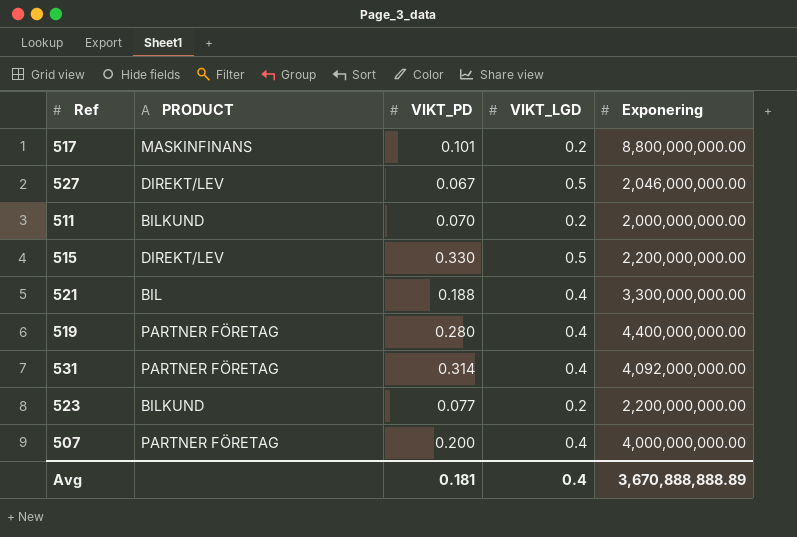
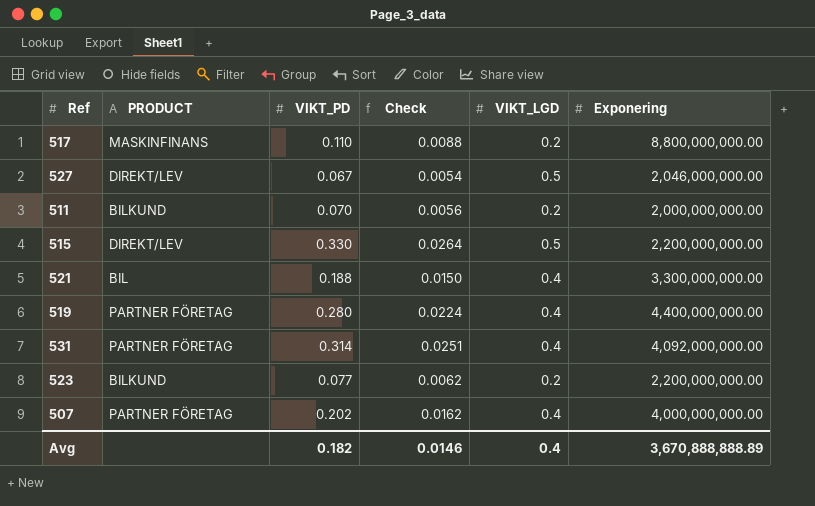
column Check | formula: none -> [VIKT_PD] * 0.08
517 | VIKT_PD: 0.101 -> 0.110
507 | VIKT_PD: 0.200 -> 0.202
Avg | VIKT_PD: 0.181 -> 0.182

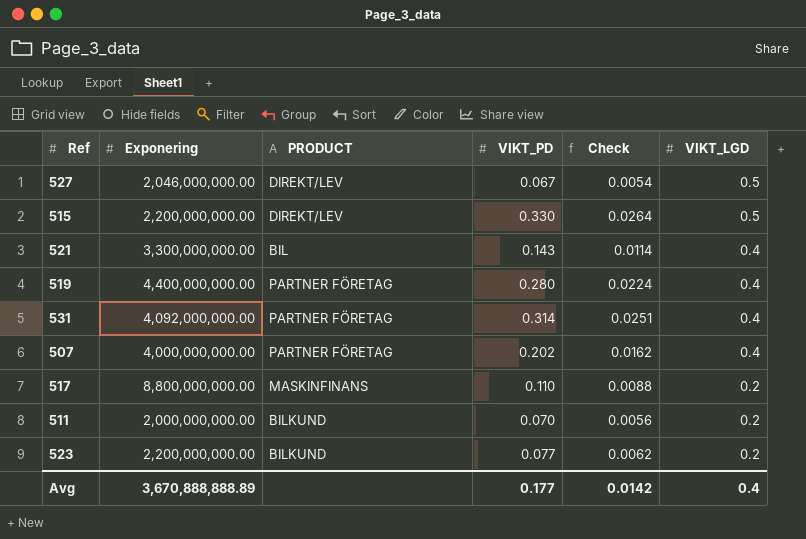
row order: none -> VIKT_LGD descending
column Exponering | position: 6 -> 2
521 | VIKT_PD: 0.188 -> 0.143
521 | Check: 0.0150 -> 0.0114
Avg | VIKT_PD: 0.182 -> 0.177
Avg | Check: 0.0146 -> 0.0142

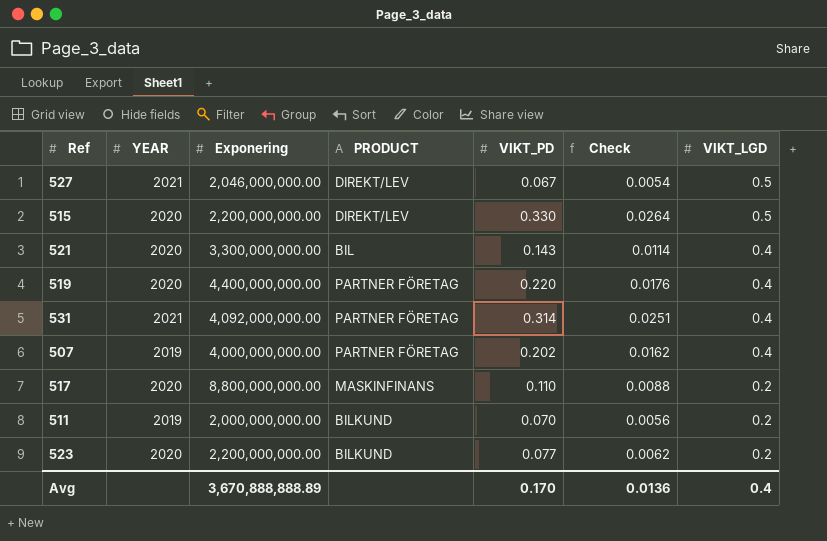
column YEAR | position: none -> 2
519 | VIKT_PD: 0.280 -> 0.220
519 | Check: 0.0224 -> 0.0176
Avg | VIKT_PD: 0.177 -> 0.170
Avg | Check: 0.0142 -> 0.0136

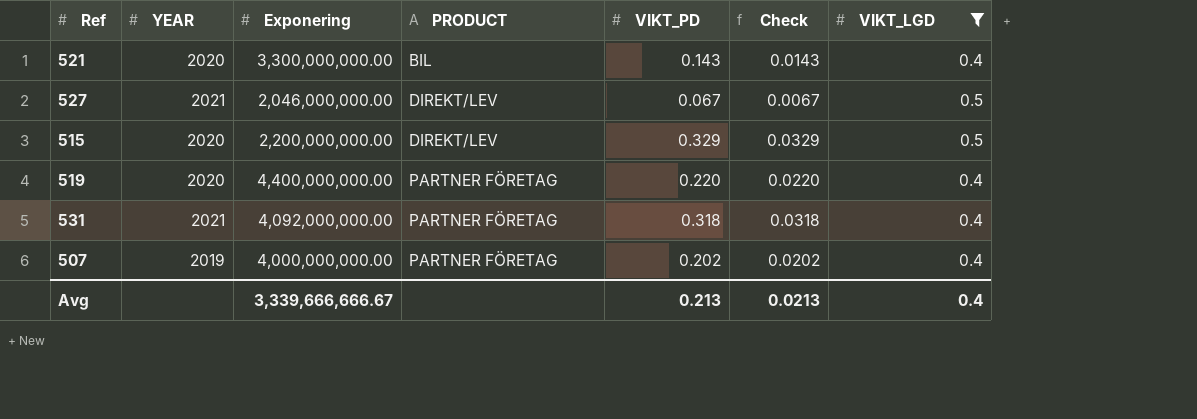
filter: none -> VIKT_LGD != 0.2
row order: VIKT_LGD descending -> PRODUCT ascending
column Check | formula: [VIKT_PD] * 0.08 -> [VIKT_PD] * 0.1
515 | VIKT_PD: 0.330 -> 0.329
531 | VIKT_PD: 0.314 -> 0.318
Avg | Exponering: 3,670,888,888.89 -> 3,339,666,666.67
Avg | VIKT_PD: 0.170 -> 0.213
Avg | Check: 0.0136 -> 0.0213

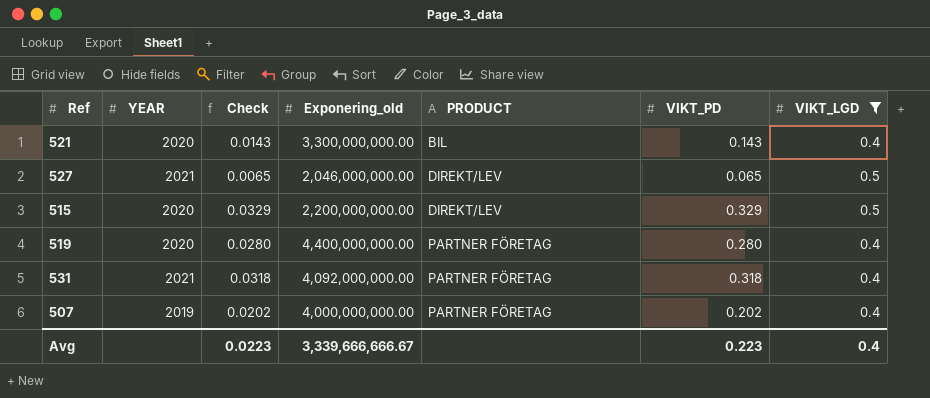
column Check | position: 6 -> 3
column name: Exponering -> Exponering_old
527 | Check: 0.0067 -> 0.0065
527 | VIKT_PD: 0.067 -> 0.065
519 | Check: 0.0220 -> 0.0280
519 | VIKT_PD: 0.220 -> 0.280
Avg | Check: 0.0213 -> 0.0223
Avg | VIKT_PD: 0.213 -> 0.223

